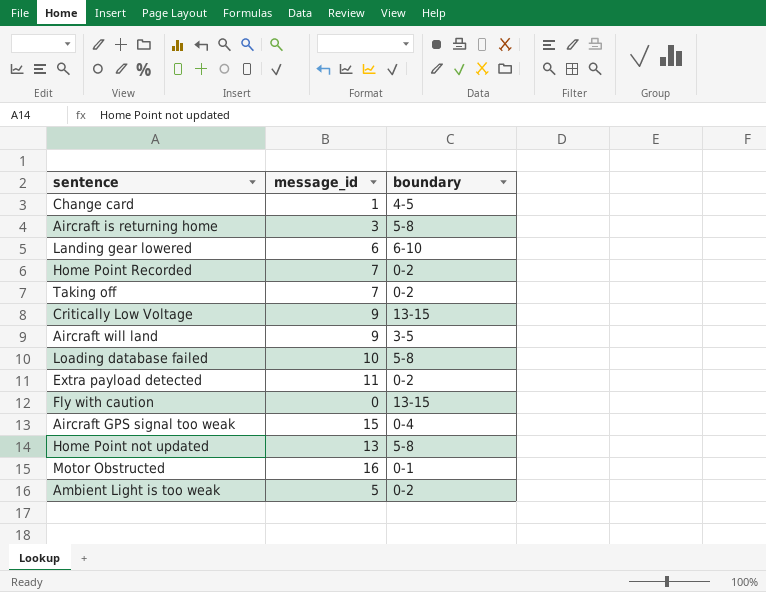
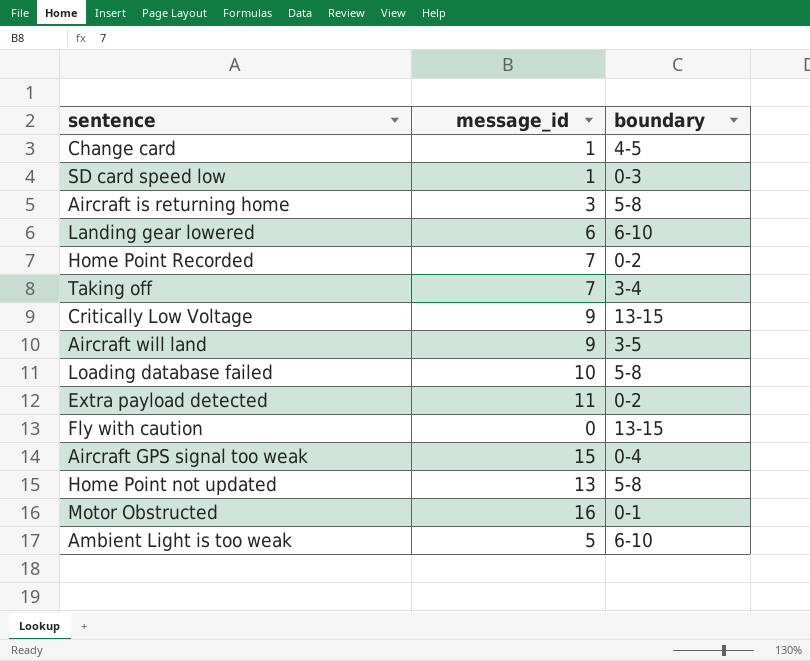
row SD card speed low: none -> 1 | 0-3
Taking off | boundary: 0-2 -> 3-4
Ambient Light is too weak | boundary: 0-2 -> 6-10

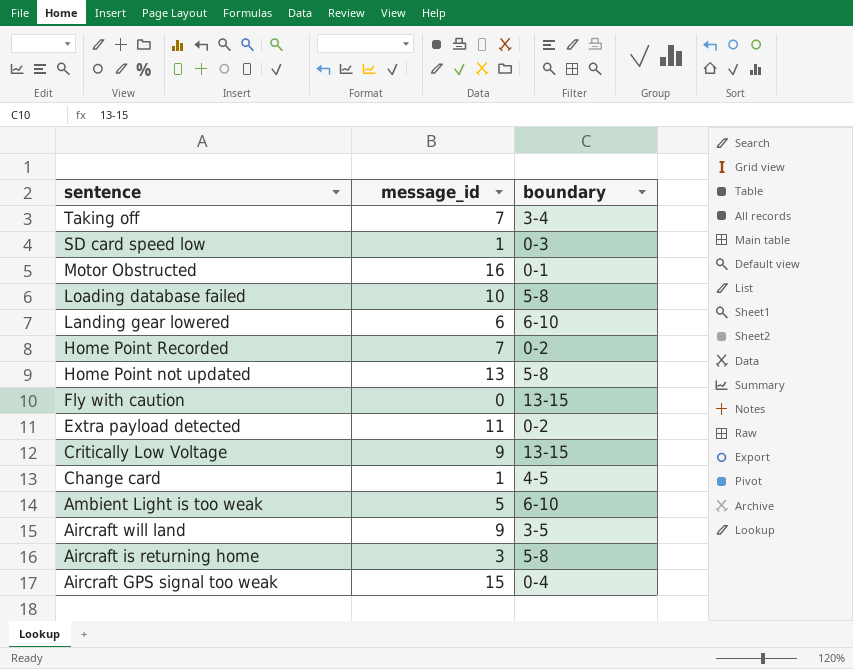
row order: none -> sentence descending

